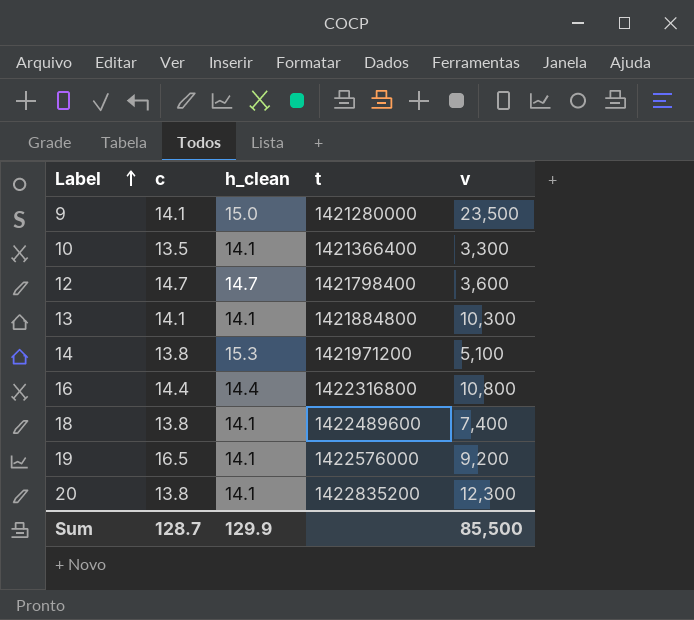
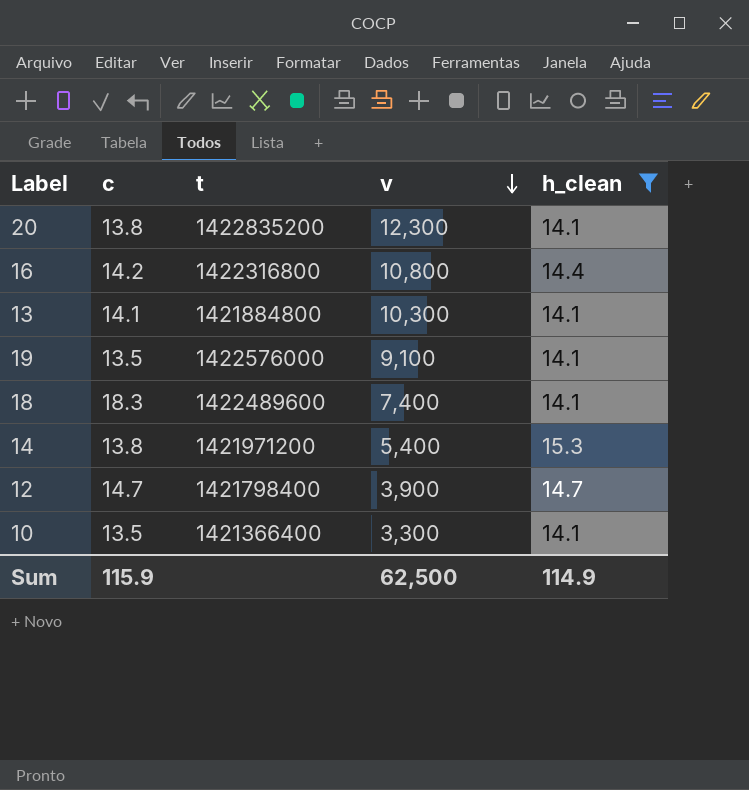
filter: none -> h_clean != 15.0
row order: Label ascending -> v descending
column h_clean | position: 3 -> 5
16 | c: 14.4 -> 14.2
19 | c: 16.5 -> 13.5
19 | v: 9,200 -> 9,100
18 | c: 13.8 -> 18.3
14 | v: 5,100 -> 5,400
12 | v: 3,600 -> 3,900
Sum | c: 128.7 -> 115.9
Sum | v: 85,500 -> 62,500
Sum | h_clean: 129.9 -> 114.9

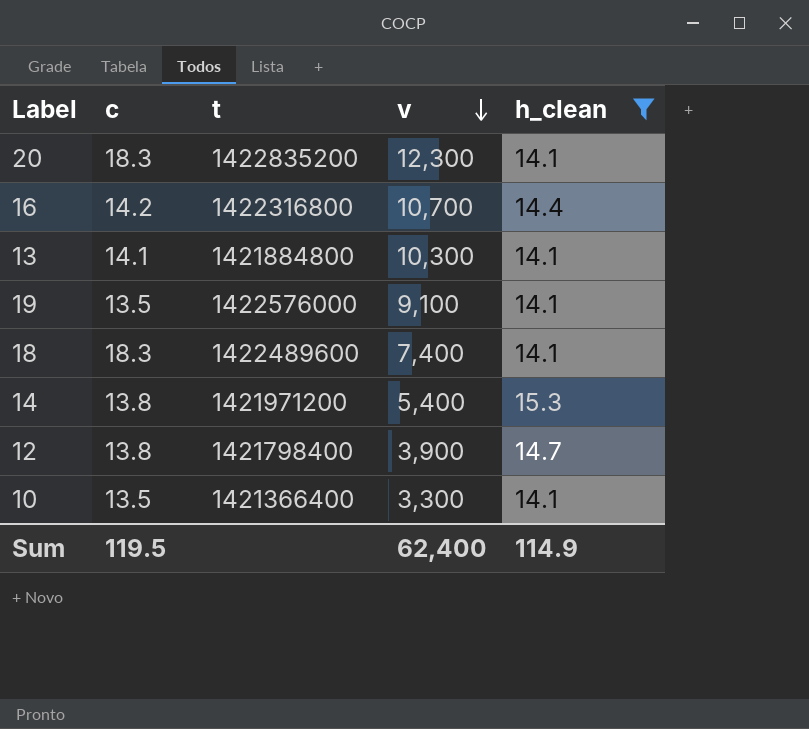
20 | c: 13.8 -> 18.3
16 | v: 10,800 -> 10,700
12 | c: 14.7 -> 13.8
Sum | c: 115.9 -> 119.5
Sum | v: 62,500 -> 62,400

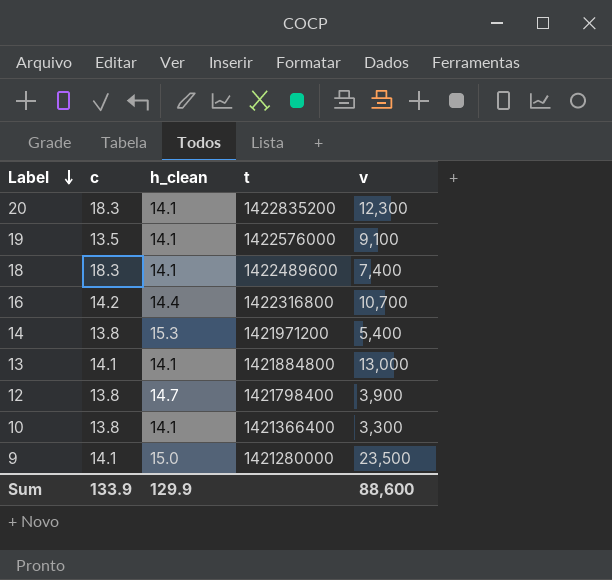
filter: h_clean != 15.0 -> none
row order: v descending -> Label descending
column h_clean | position: 5 -> 3
13 | v: 10,300 -> 13,000
10 | c: 13.5 -> 13.8
Sum | c: 119.5 -> 133.9
Sum | h_clean: 114.9 -> 129.9
Sum | v: 62,400 -> 88,600

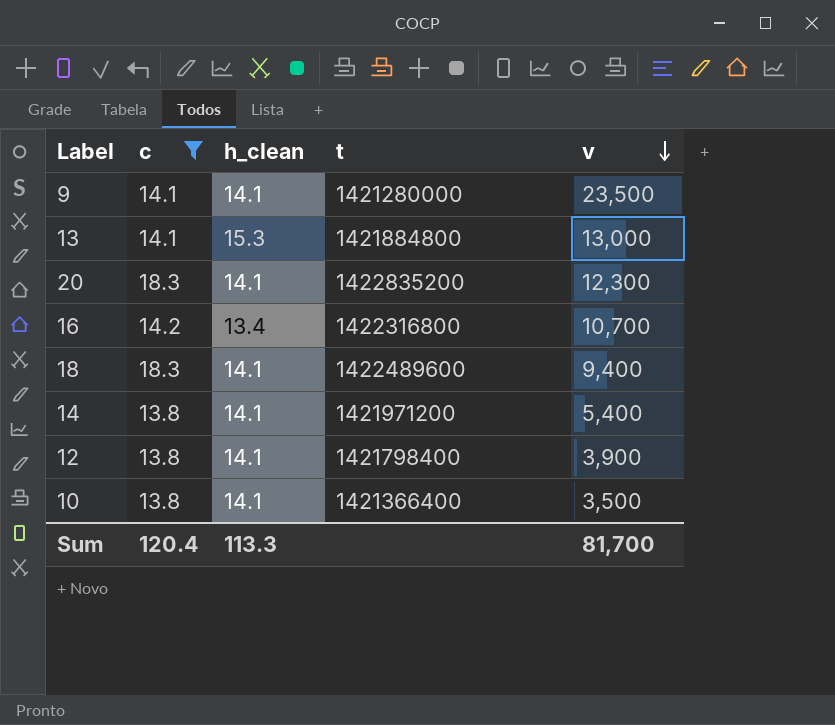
filter: none -> c != 13.5
row order: Label descending -> v descending
9 | h_clean: 15.0 -> 14.1
13 | h_clean: 14.1 -> 15.3
16 | h_clean: 14.4 -> 13.4
18 | v: 7,400 -> 9,400
14 | h_clean: 15.3 -> 14.1
12 | h_clean: 14.7 -> 14.1
10 | v: 3,300 -> 3,500
Sum | c: 133.9 -> 120.4
Sum | h_clean: 129.9 -> 113.3
Sum | v: 88,600 -> 81,700

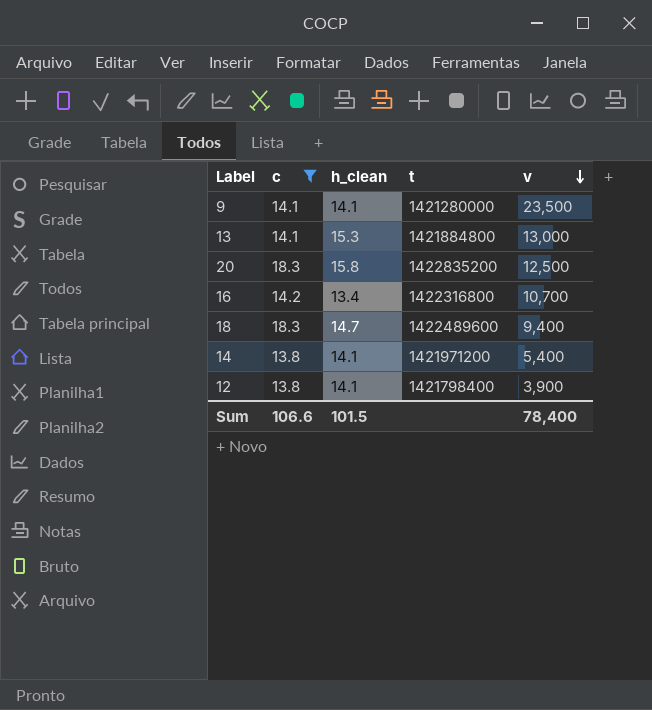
row 10: 13.8 | 14.1 | 1421366400 | 3,500 -> none
20 | h_clean: 14.1 -> 15.8
20 | v: 12,300 -> 12,500
18 | h_clean: 14.1 -> 14.7
Sum | c: 120.4 -> 106.6
Sum | h_clean: 113.3 -> 101.5
Sum | v: 81,700 -> 78,400

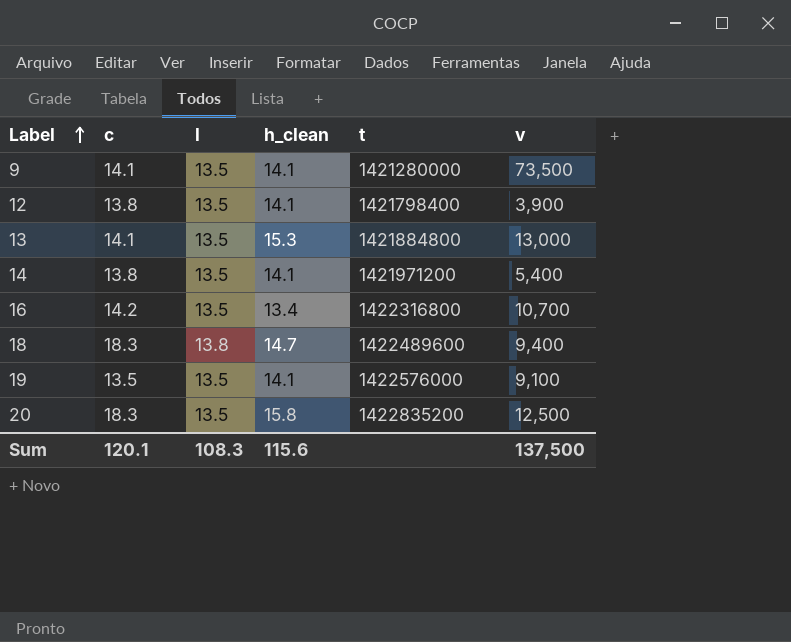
filter: c != 13.5 -> none
row order: v descending -> Label ascending
column l | position: none -> 3
9 | v: 23,500 -> 73,500
Sum | c: 106.6 -> 120.1
Sum | h_clean: 101.5 -> 115.6
Sum | v: 78,400 -> 137,500

